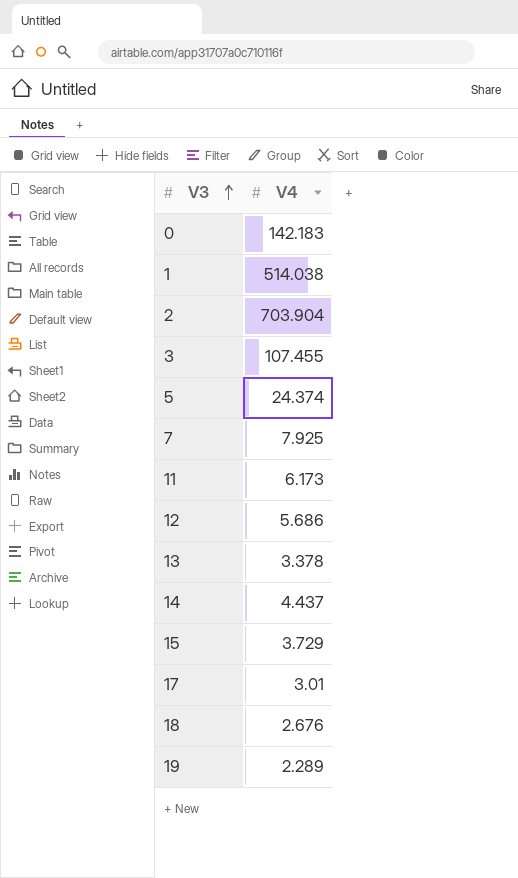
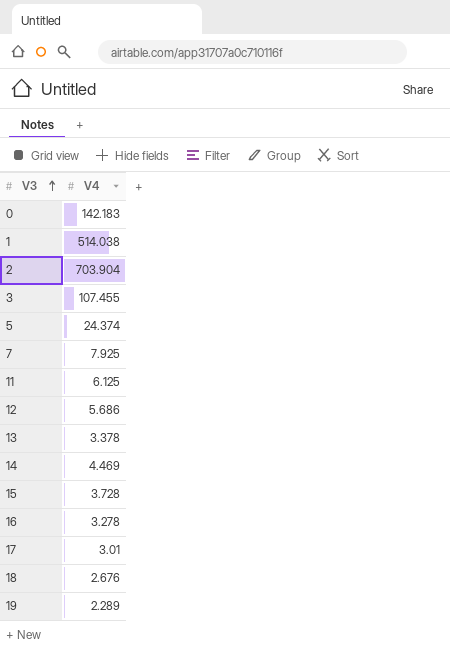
11 | V4: 6.173 -> 6.125
14 | V4: 4.437 -> 4.469
15 | V4: 3.729 -> 3.728
row 16: none -> 3.278

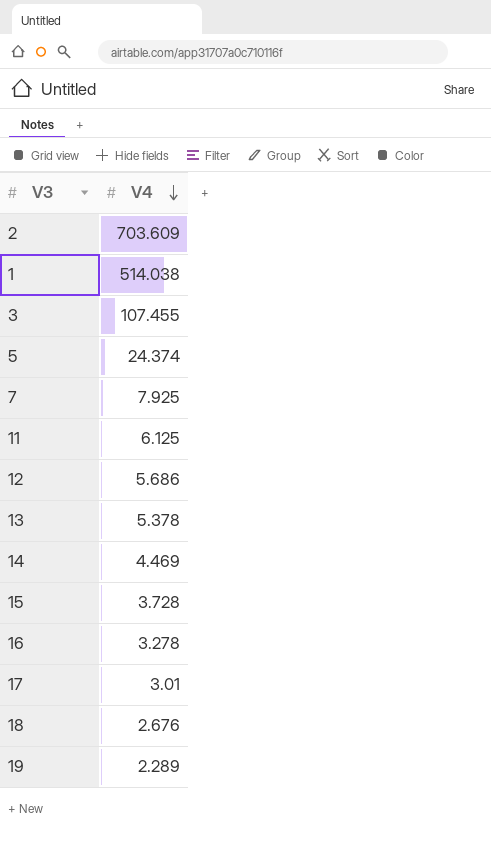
row order: V3 ascending -> V4 descending
row 0: 142.183 -> none
2 | V4: 703.904 -> 703.609
13 | V4: 3.378 -> 5.378

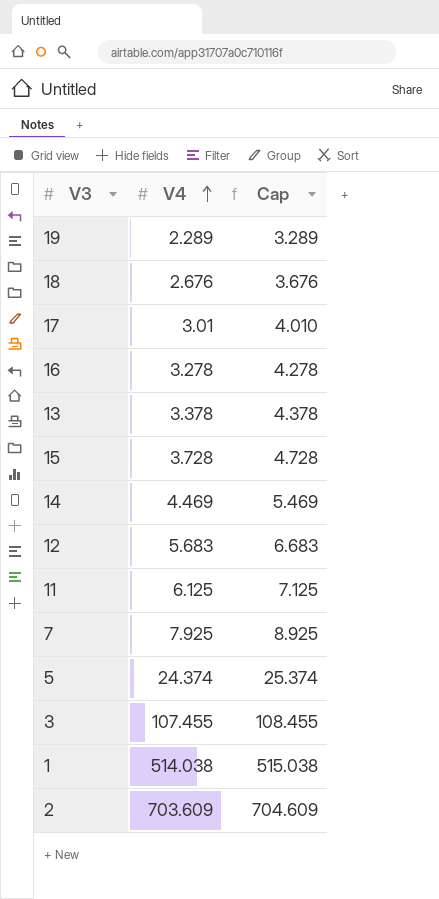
row order: V4 descending -> V4 ascending
column Cap | formula: none -> [V4] + 1
13 | V4: 5.378 -> 3.378
12 | V4: 5.686 -> 5.683

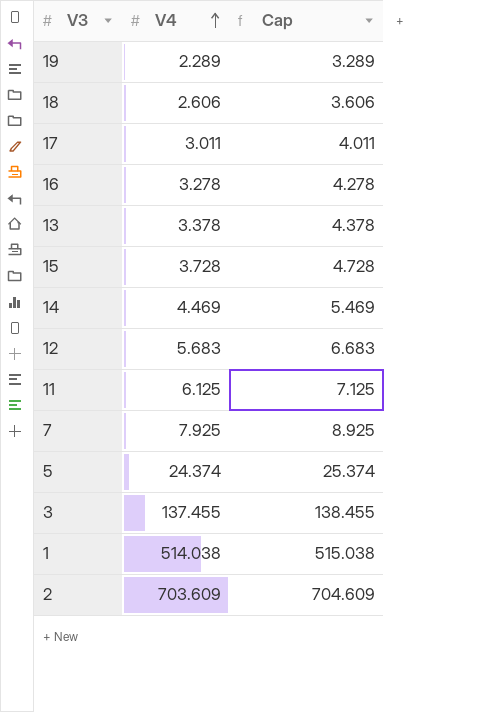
18 | V4: 2.676 -> 2.606
18 | Cap: 3.676 -> 3.606
17 | V4: 3.01 -> 3.011
17 | Cap: 4.010 -> 4.011
3 | V4: 107.455 -> 137.455
3 | Cap: 108.455 -> 138.455

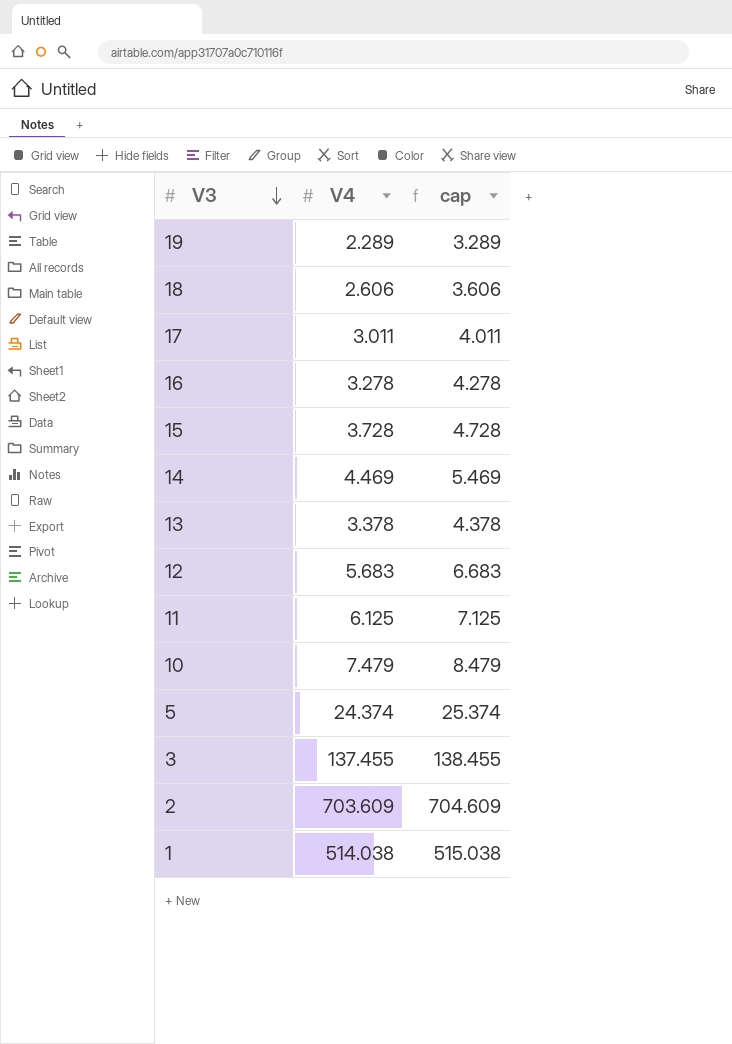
row order: V4 ascending -> V3 descending
column name: Cap -> cap
row 7: 7.925 | 8.925 -> none
row 10: none -> 7.479 | 8.479

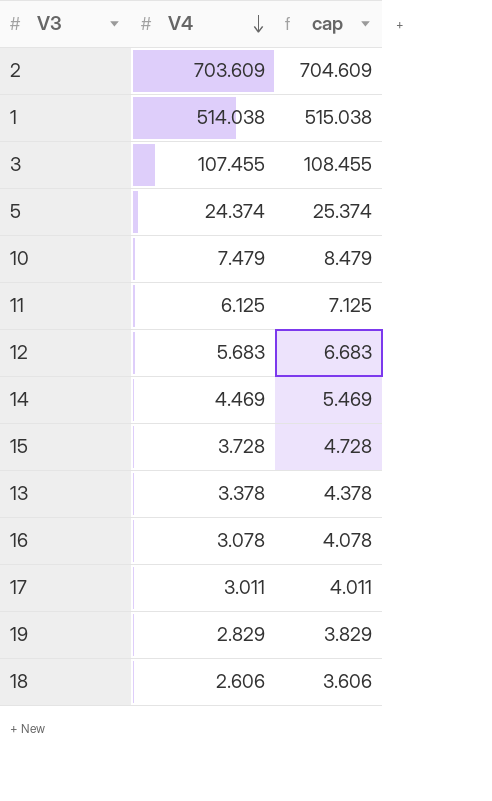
row order: V3 descending -> V4 descending
3 | V4: 137.455 -> 107.455
3 | cap: 138.455 -> 108.455
16 | V4: 3.278 -> 3.078
16 | cap: 4.278 -> 4.078
19 | V4: 2.289 -> 2.829
19 | cap: 3.289 -> 3.829

